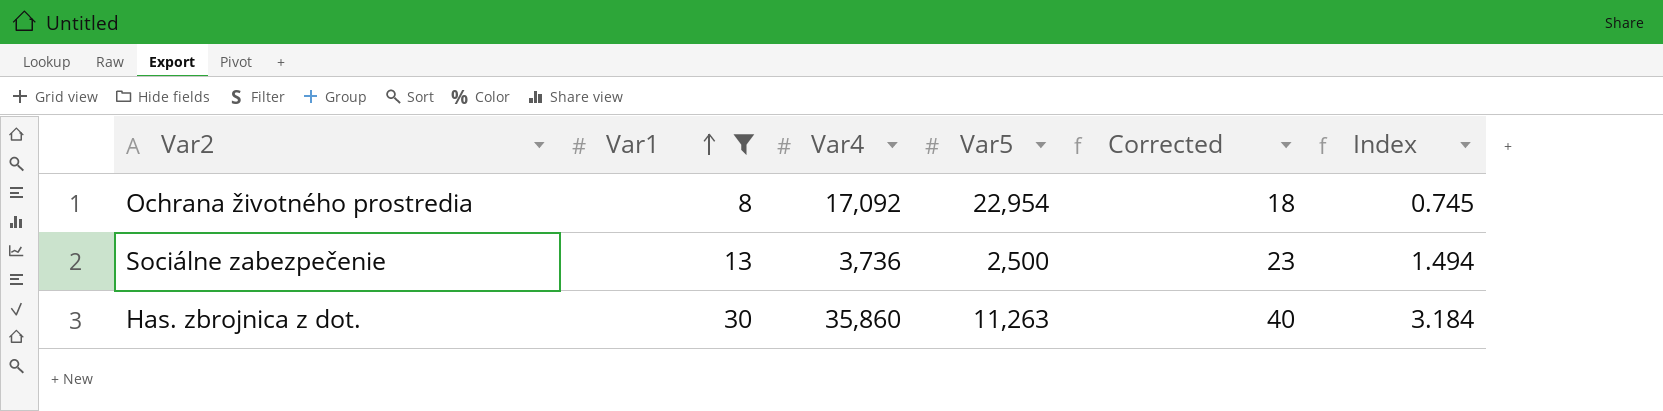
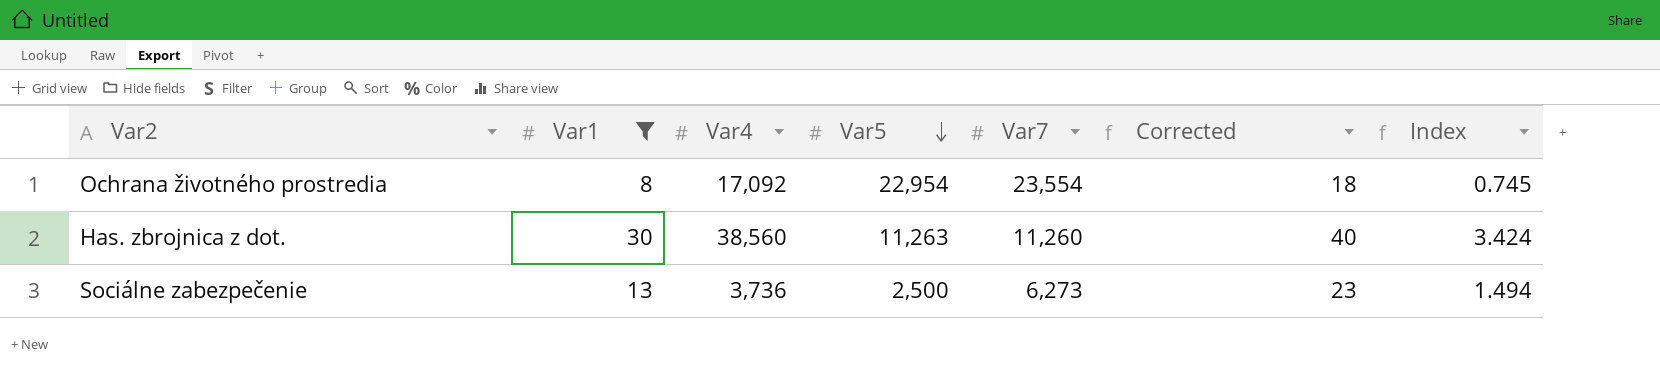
row order: Var1 ascending -> Var5 descending
column Var7 | position: none -> 5
Has. zbrojnica z dot. | Var4: 35,860 -> 38,560
Has. zbrojnica z dot. | Index: 3.184 -> 3.424

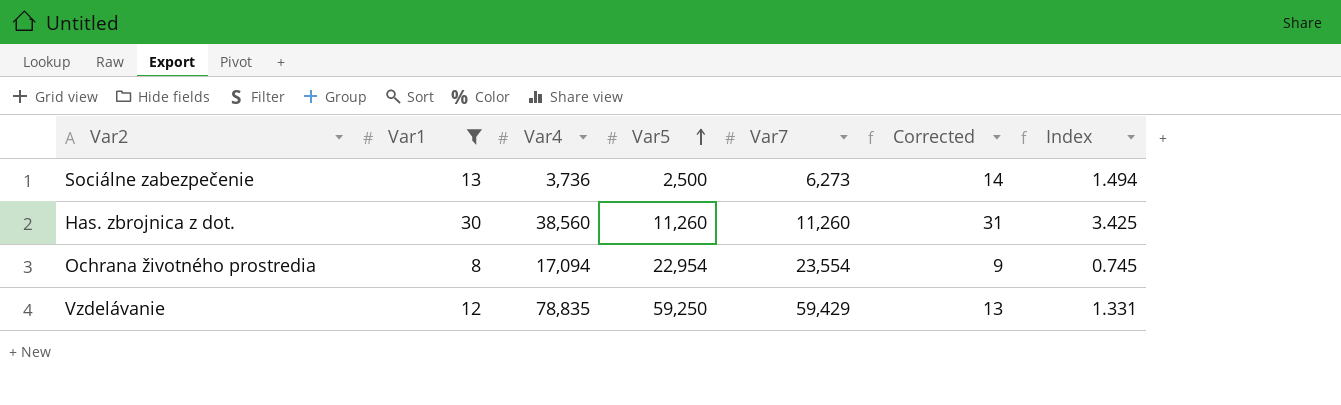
row order: Var5 descending -> Var5 ascending
column Corrected | formula: [Var1] + 10 -> [Var1] + 1
Has. zbrojnica z dot. | Var5: 11,263 -> 11,260
Has. zbrojnica z dot. | Index: 3.424 -> 3.425
Ochrana životného prostredia | Var4: 17,092 -> 17,094
row Vzdelávanie: none -> 12 | 78,835 | 59,250 | 59,429 | 13 | 1.331

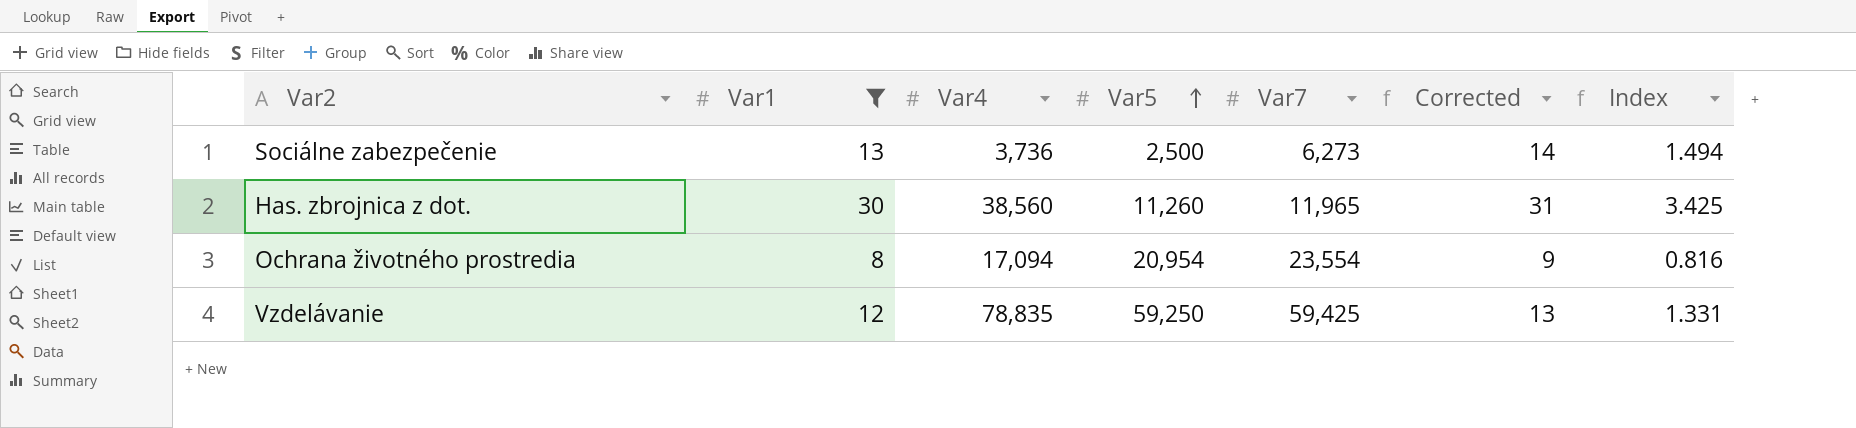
Has. zbrojnica z dot. | Var7: 11,260 -> 11,965
Ochrana životného prostredia | Var5: 22,954 -> 20,954
Ochrana životného prostredia | Index: 0.745 -> 0.816
Vzdelávanie | Var7: 59,429 -> 59,425

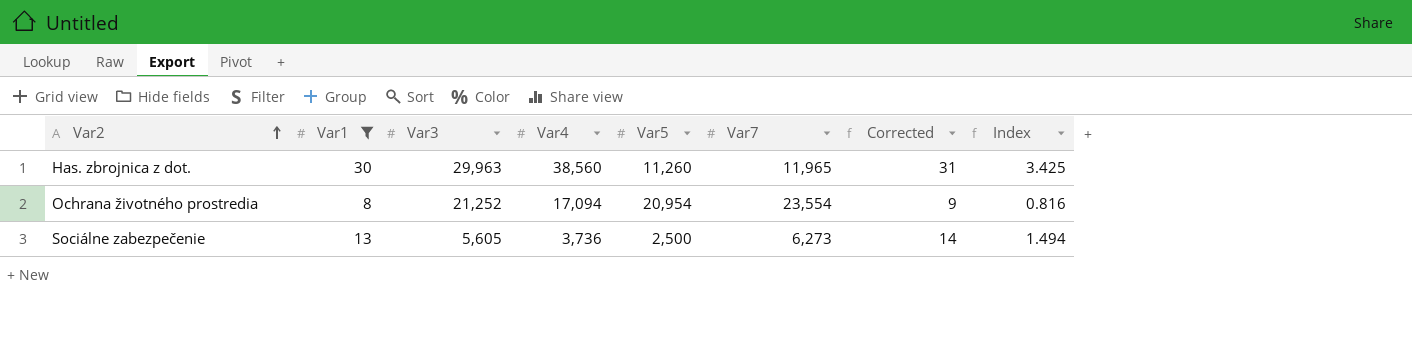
row order: Var5 ascending -> Var2 ascending
column Var3 | position: none -> 3
row Vzdelávanie: 12 | 78,835 | 59,250 | 59,425 | 13 | 1.331 -> none

